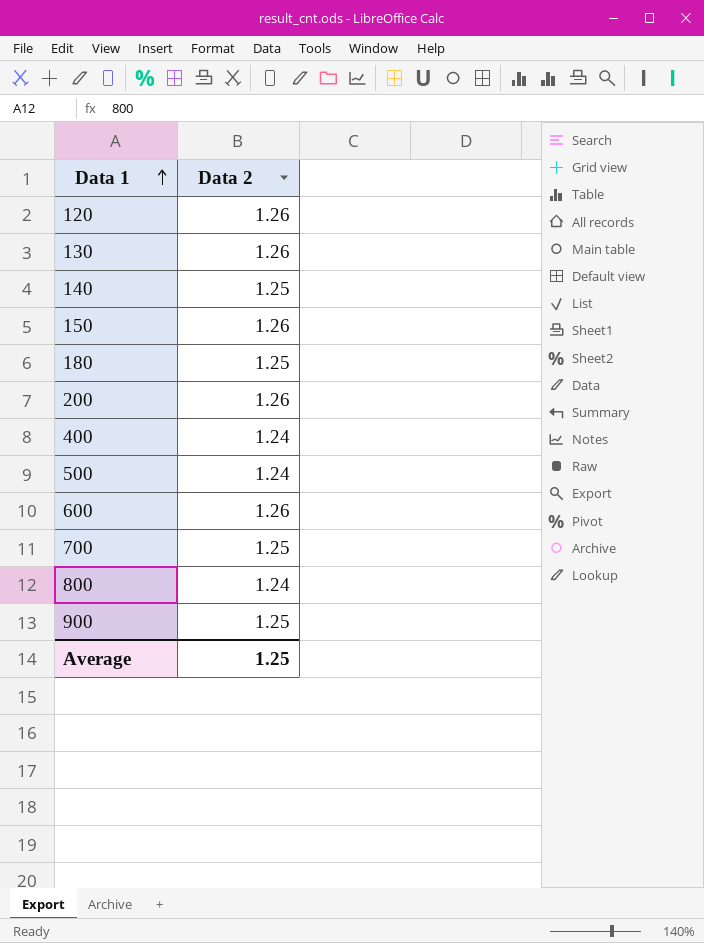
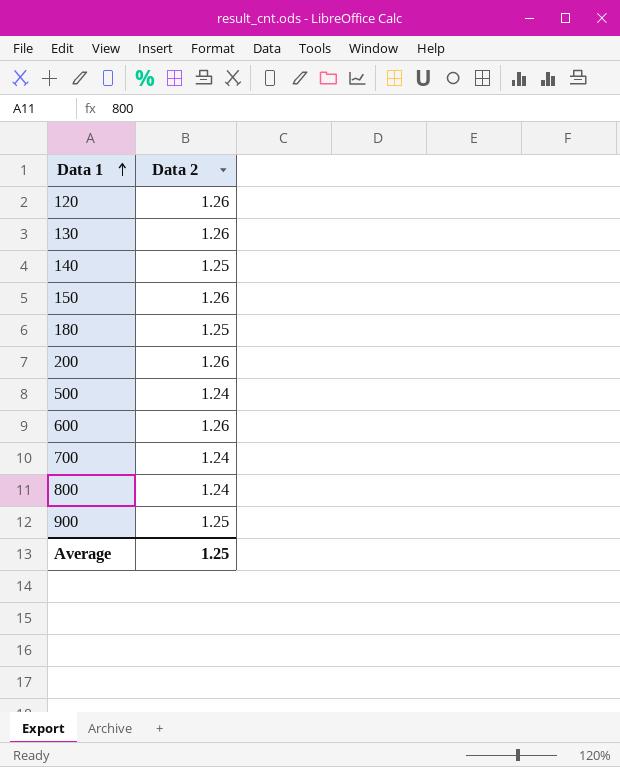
row 400: 1.24 -> none
700 | Data 2: 1.25 -> 1.24

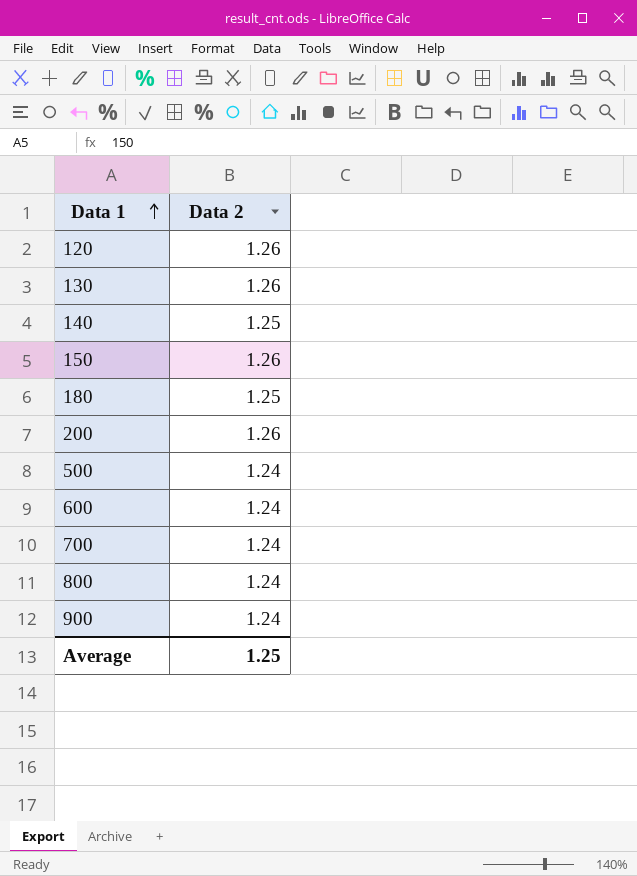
600 | Data 2: 1.26 -> 1.24
900 | Data 2: 1.25 -> 1.24

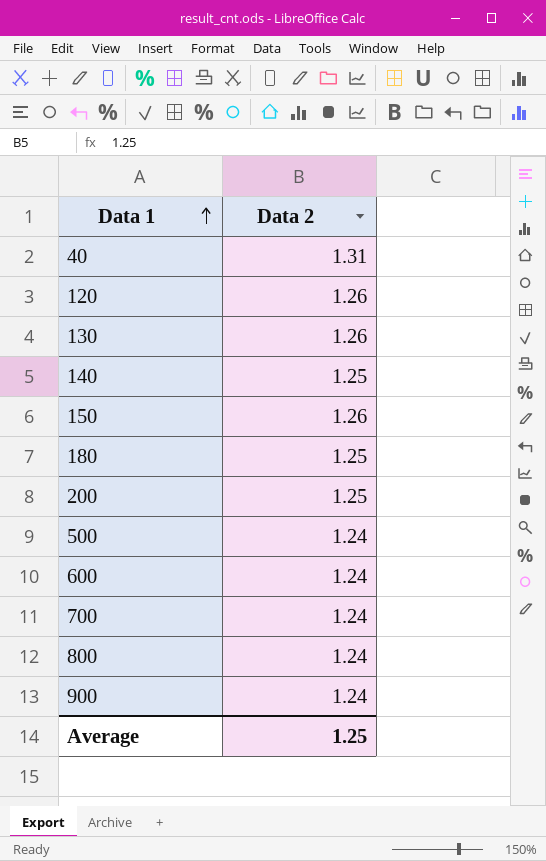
row 40: none -> 1.31
200 | Data 2: 1.26 -> 1.25

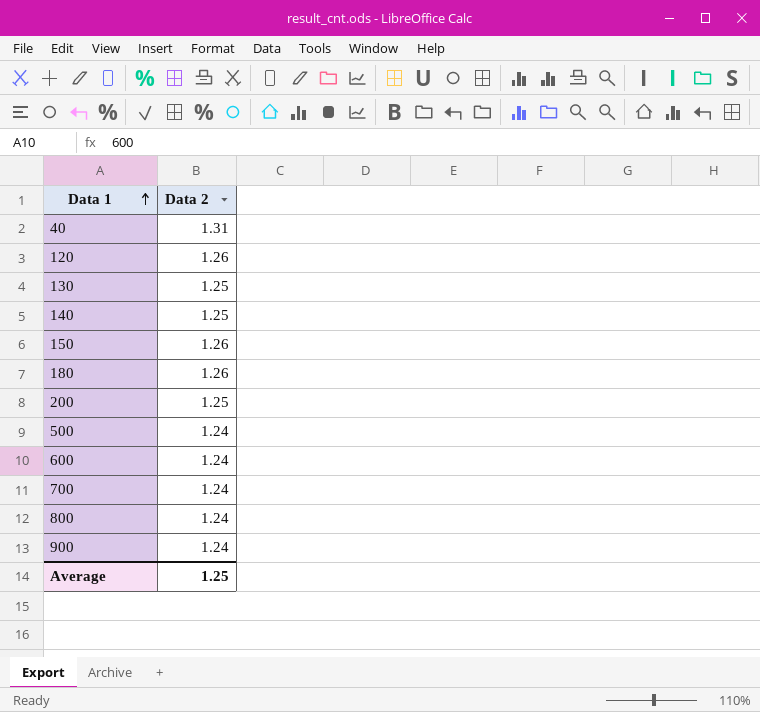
130 | Data 2: 1.26 -> 1.25
180 | Data 2: 1.25 -> 1.26

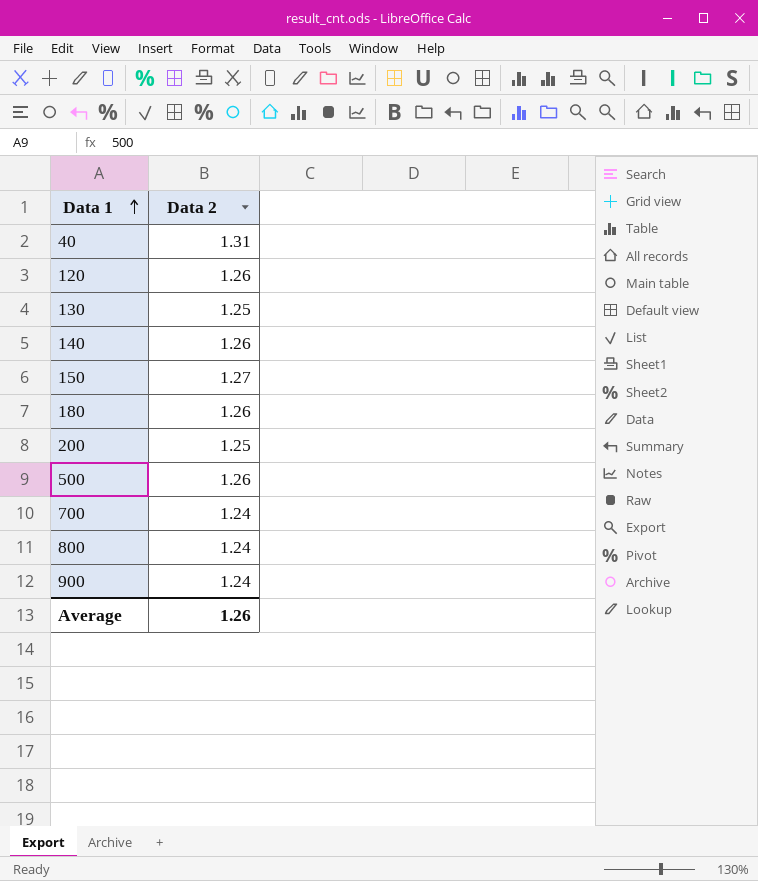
row 600: 1.24 -> none
140 | Data 2: 1.25 -> 1.26
150 | Data 2: 1.26 -> 1.27
500 | Data 2: 1.24 -> 1.26
Average | Data 2: 1.25 -> 1.26

